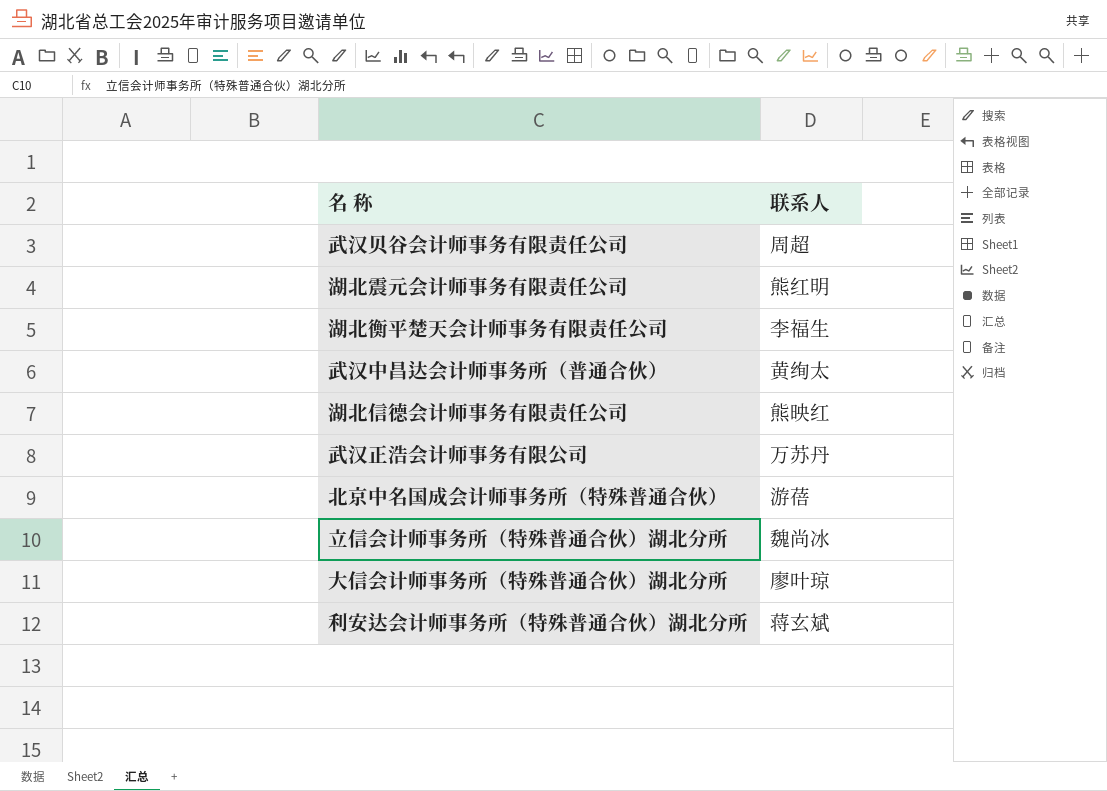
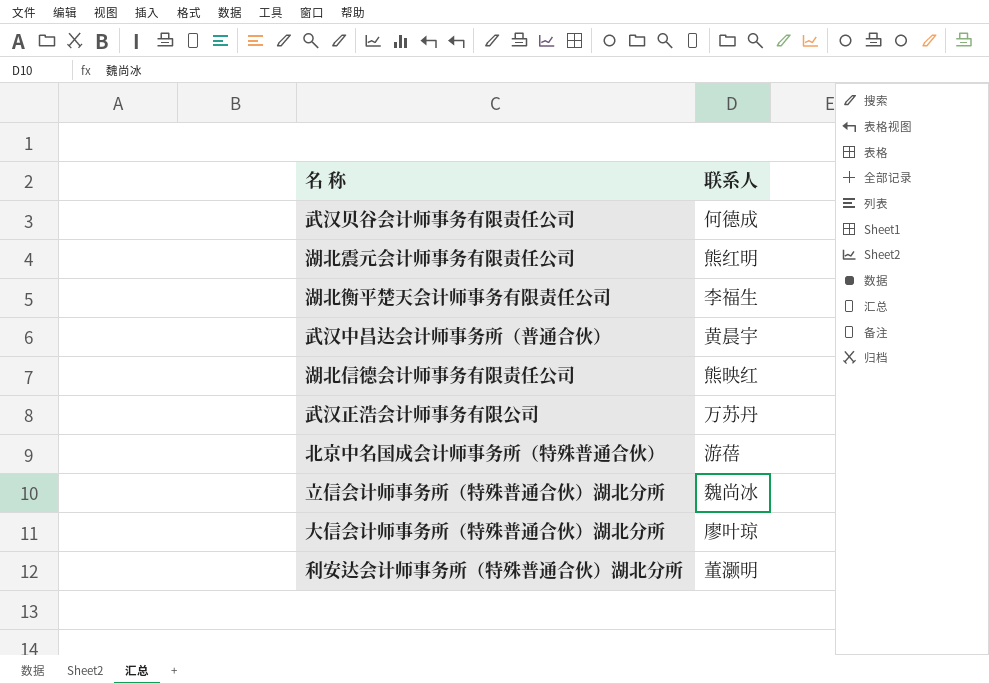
武汉贝谷会计师事务有限责任公司 | 联系人: 周超 -> 何德成
武汉中昌达会计师事务所（普通合伙） | 联系人: 黄绚太 -> 黄晨宇
利安达会计师事务所（特殊普通合伙）湖北分所 | 联系人: 蒋玄斌 -> 董灏明

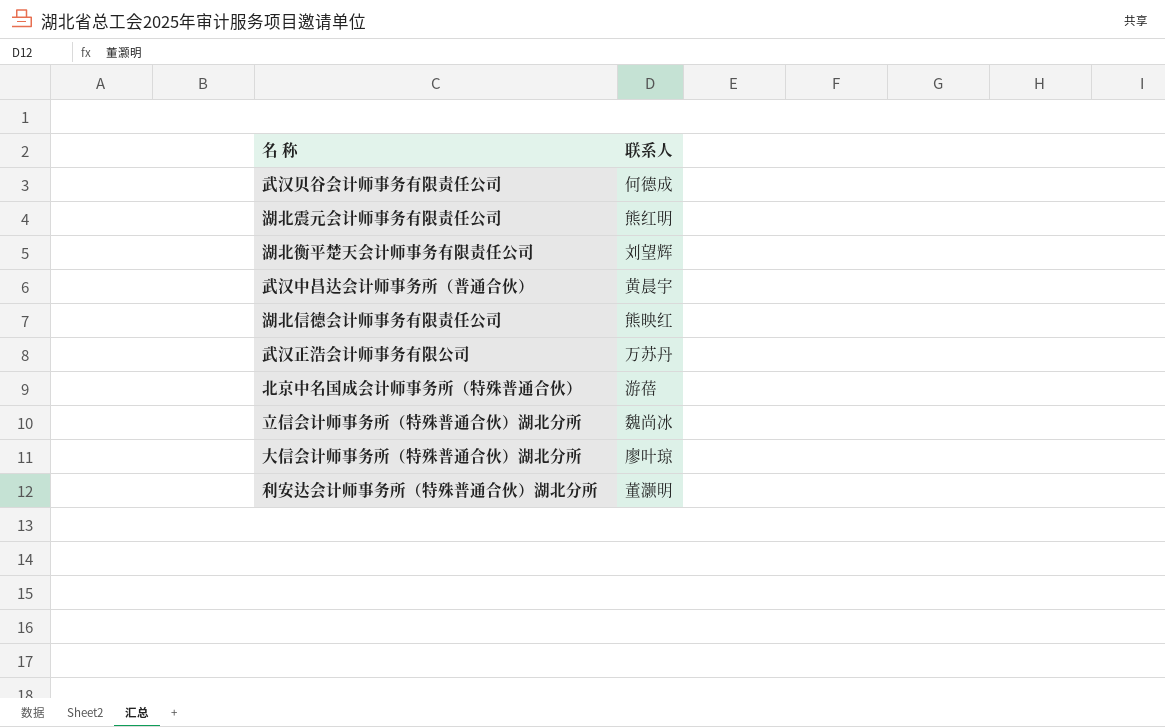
湖北衡平楚天会计师事务有限责任公司 | 联系人: 李福生 -> 刘望辉

